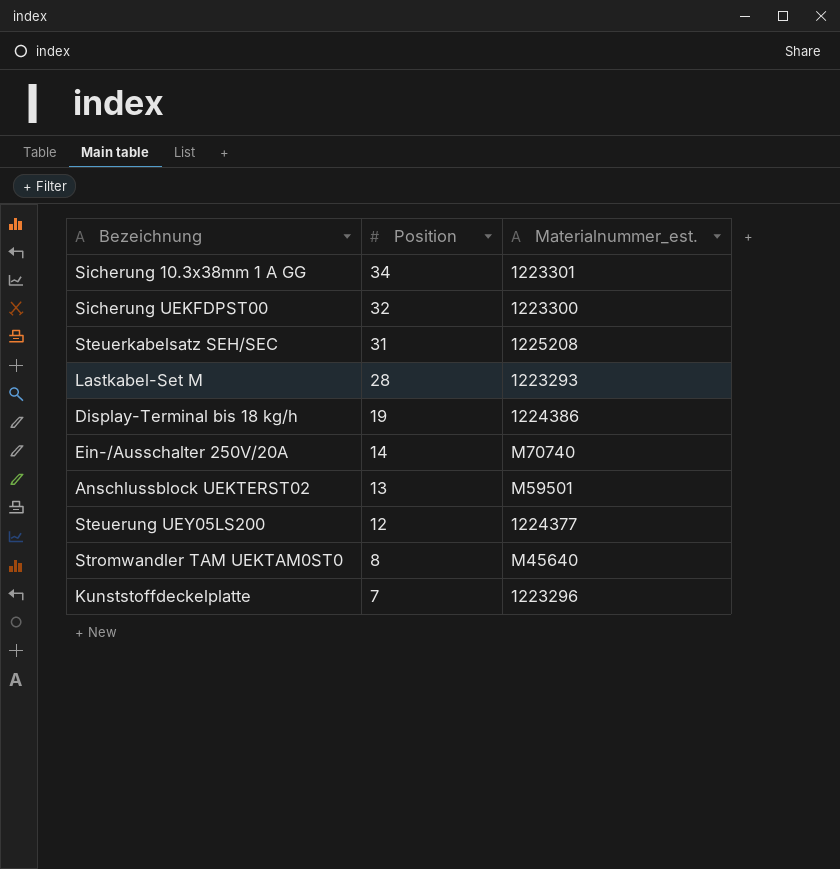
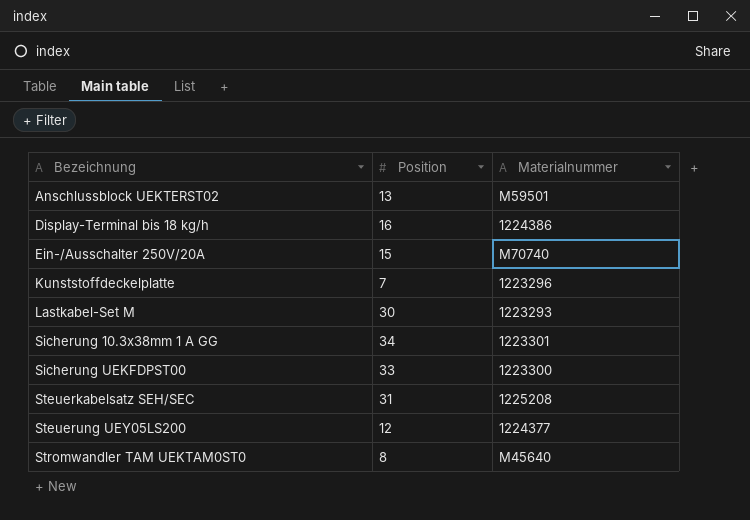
row order: Position descending -> Bezeichnung ascending
column name: Materialnummer_est. -> Materialnummer
Display-Terminal bis 18 kg/h | Position: 19 -> 16
Ein-/Ausschalter 250V/20A | Position: 14 -> 15
Lastkabel-Set M | Position: 28 -> 30
Sicherung UEKFDPST00 | Position: 32 -> 33

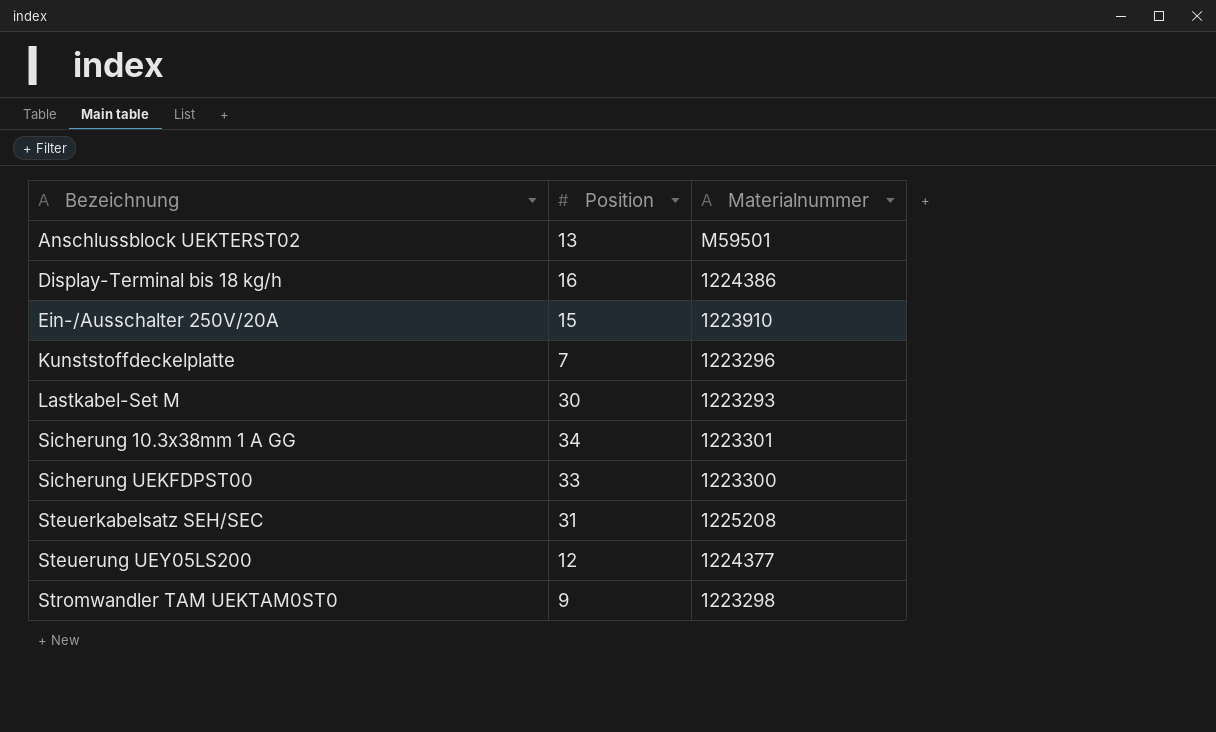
Ein-/Ausschalter 250V/20A | Materialnummer: M70740 -> 1223910
Stromwandler TAM UEKTAM0ST0 | Position: 8 -> 9
Stromwandler TAM UEKTAM0ST0 | Materialnummer: M45640 -> 1223298

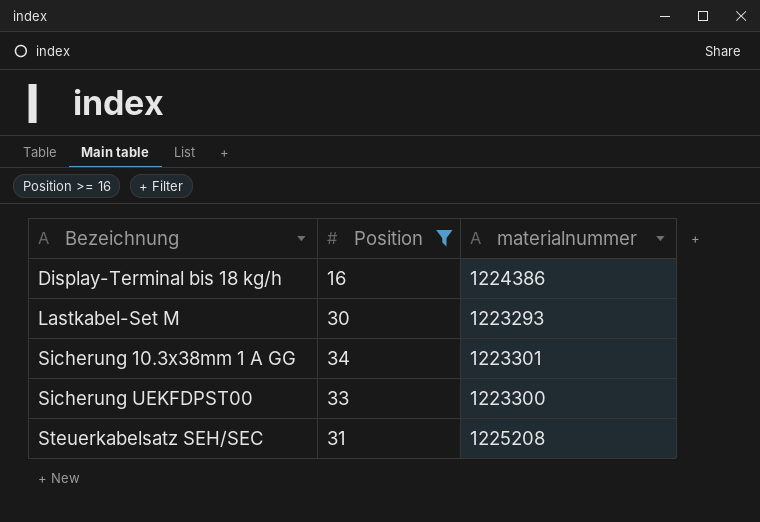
filter: none -> Position >= 16
column name: Materialnummer -> materialnummer

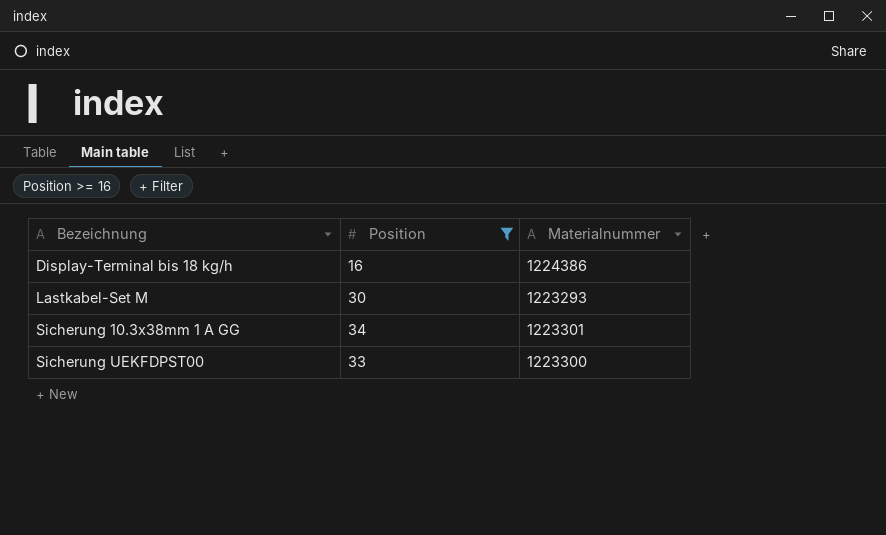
column name: materialnummer -> Materialnummer
row Steuerkabelsatz SEH/SEC: 31 | 1225208 -> none

